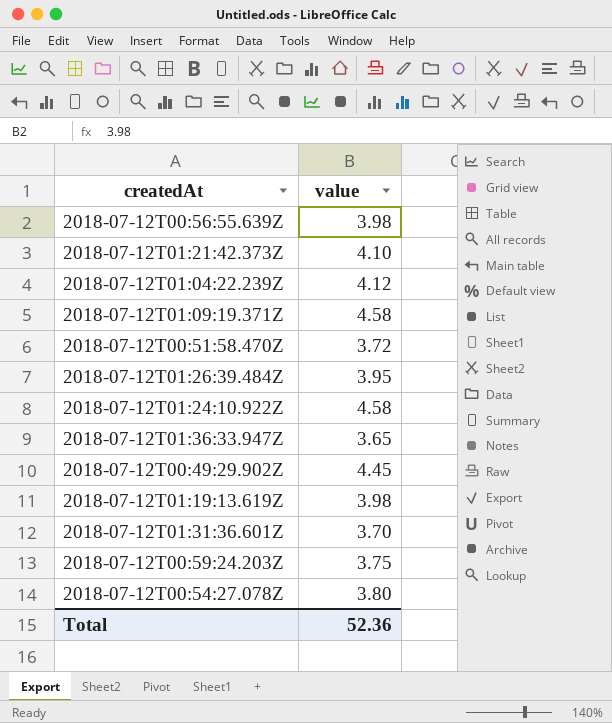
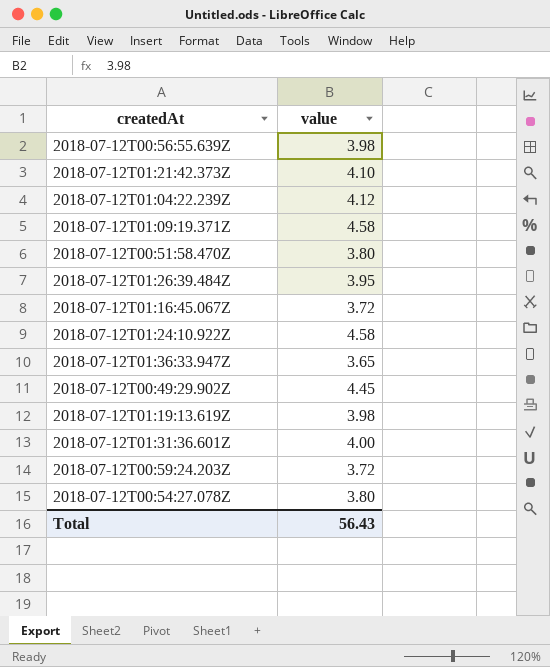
2018-07-12T00:51:58.470Z | value: 3.72 -> 3.80
row 2018-07-12T01:16:45.067Z: none -> 3.72
2018-07-12T01:31:36.601Z | value: 3.70 -> 4.00
2018-07-12T00:59:24.203Z | value: 3.75 -> 3.72
Total | value: 52.36 -> 56.43

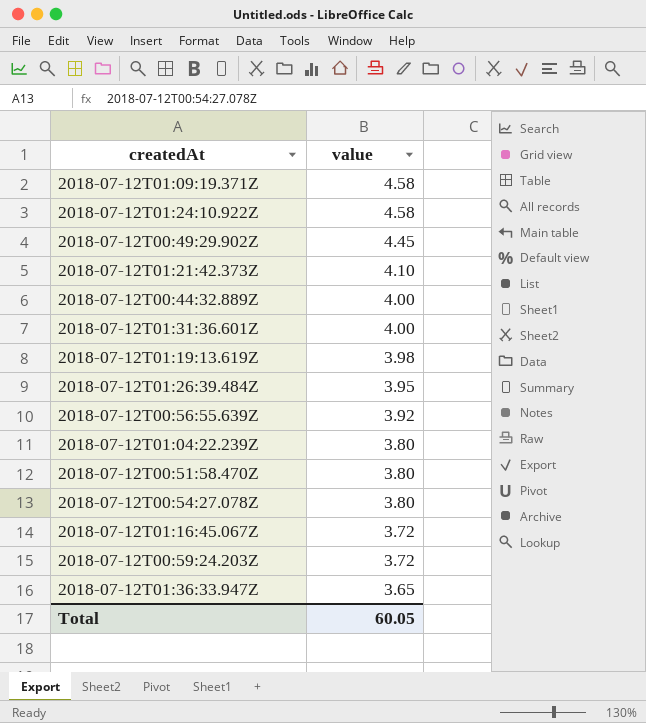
row order: none -> value descending
row 2018-07-12T00:44:32.889Z: none -> 4.00
2018-07-12T00:56:55.639Z | value: 3.98 -> 3.92
2018-07-12T01:04:22.239Z | value: 4.12 -> 3.80
Total | value: 56.43 -> 60.05

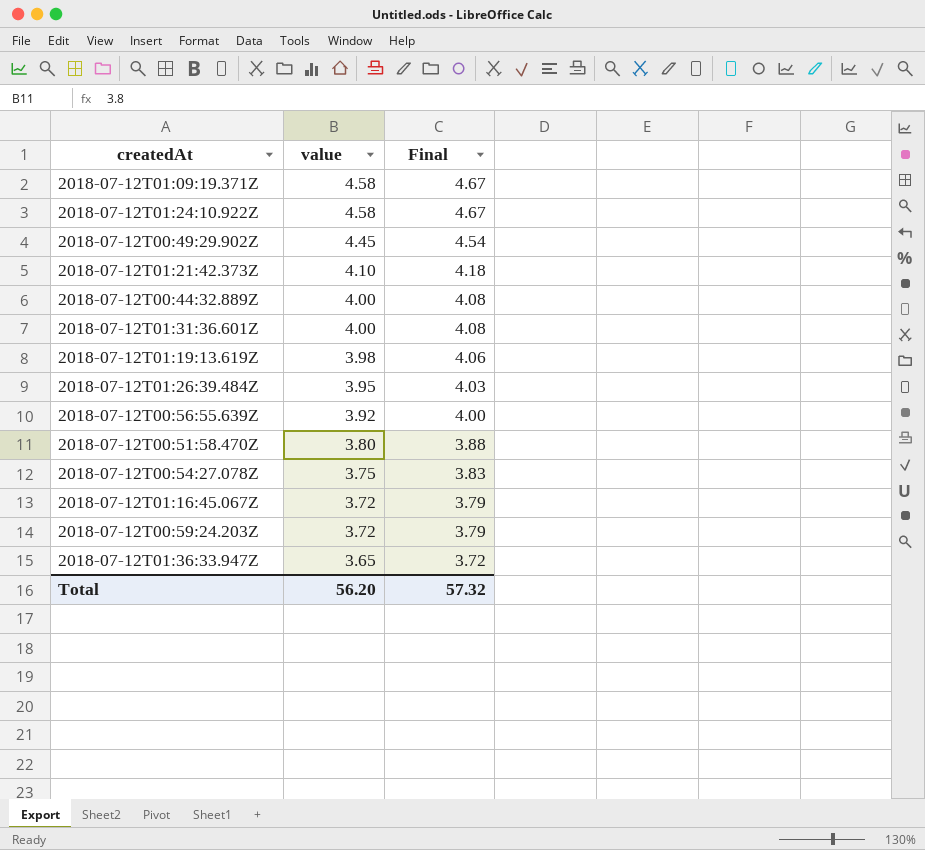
column Final | formula: none -> [value] * 1.02
row 2018-07-12T01:04:22.239Z: 3.80 -> none
2018-07-12T00:54:27.078Z | value: 3.80 -> 3.75
Total | value: 60.05 -> 56.20

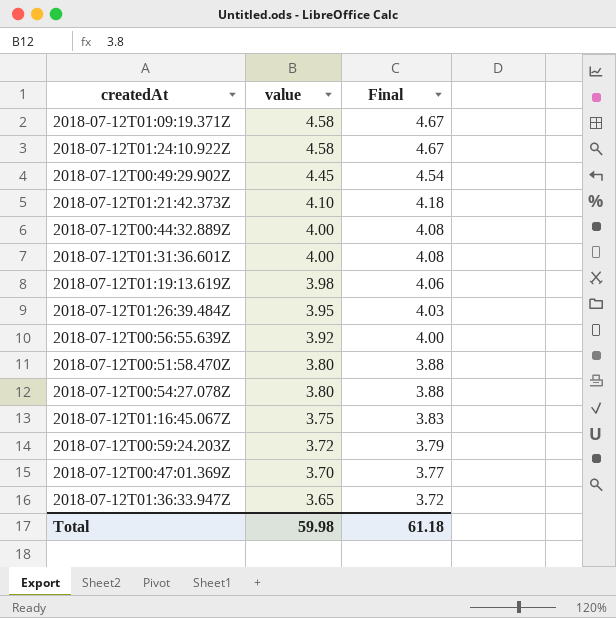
2018-07-12T00:54:27.078Z | value: 3.75 -> 3.80
2018-07-12T00:54:27.078Z | Final: 3.83 -> 3.88
2018-07-12T01:16:45.067Z | value: 3.72 -> 3.75
2018-07-12T01:16:45.067Z | Final: 3.79 -> 3.83
row 2018-07-12T00:47:01.369Z: none -> 3.70 | 3.77
Total | value: 56.20 -> 59.98
Total | Final: 57.32 -> 61.18

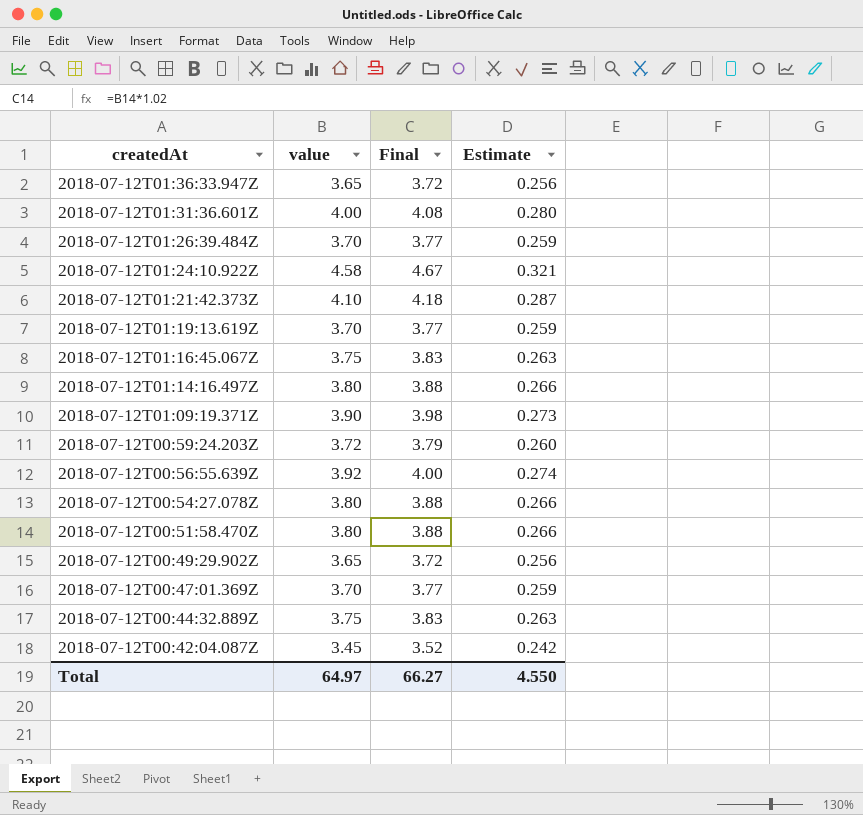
row order: value descending -> createdAt descending
column Estimate | formula: none -> [value] * 0.07
2018-07-12T01:26:39.484Z | value: 3.95 -> 3.70
2018-07-12T01:26:39.484Z | Final: 4.03 -> 3.77
2018-07-12T01:19:13.619Z | value: 3.98 -> 3.70
2018-07-12T01:19:13.619Z | Final: 4.06 -> 3.77
row 2018-07-12T01:14:16.497Z: none -> 3.80 | 3.88 | 0.266
2018-07-12T01:09:19.371Z | value: 4.58 -> 3.90
2018-07-12T01:09:19.371Z | Final: 4.67 -> 3.98
2018-07-12T00:49:29.902Z | value: 4.45 -> 3.65
2018-07-12T00:49:29.902Z | Final: 4.54 -> 3.72
2018-07-12T00:44:32.889Z | value: 4.00 -> 3.75
2018-07-12T00:44:32.889Z | Final: 4.08 -> 3.83
row 2018-07-12T00:42:04.087Z: none -> 3.45 | 3.52 | 0.242
Total | value: 59.98 -> 64.97
Total | Final: 61.18 -> 66.27

